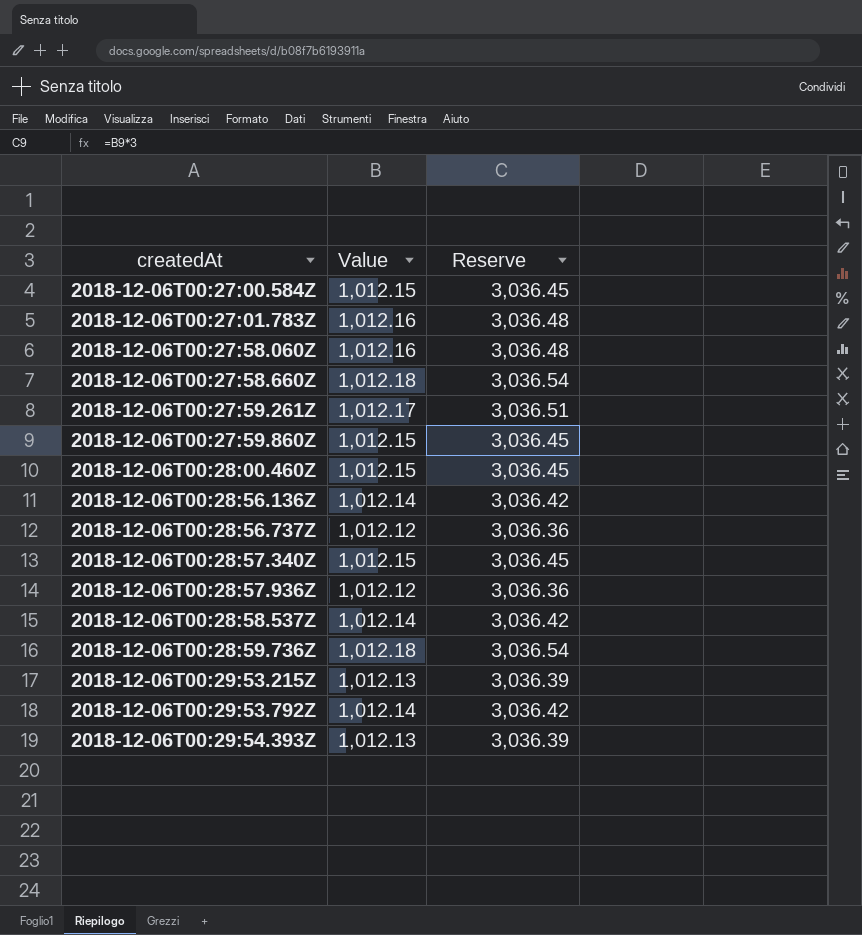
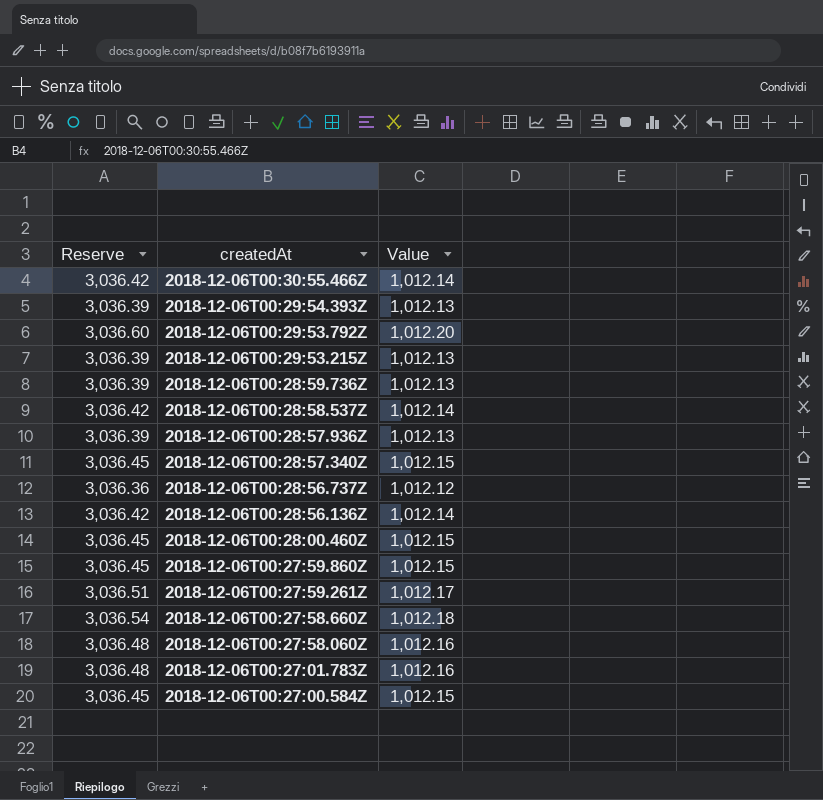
row order: createdAt ascending -> createdAt descending
column Reserve | position: 3 -> 1
row 2018-12-06T00:30:55.466Z: none -> 3,036.42 | 1,012.14
2018-12-06T00:29:53.792Z | Reserve: 3,036.42 -> 3,036.60
2018-12-06T00:29:53.792Z | Value: 1,012.14 -> 1,012.20
2018-12-06T00:28:59.736Z | Reserve: 3,036.54 -> 3,036.39
2018-12-06T00:28:59.736Z | Value: 1,012.18 -> 1,012.13
2018-12-06T00:28:57.936Z | Reserve: 3,036.36 -> 3,036.39
2018-12-06T00:28:57.936Z | Value: 1,012.12 -> 1,012.13

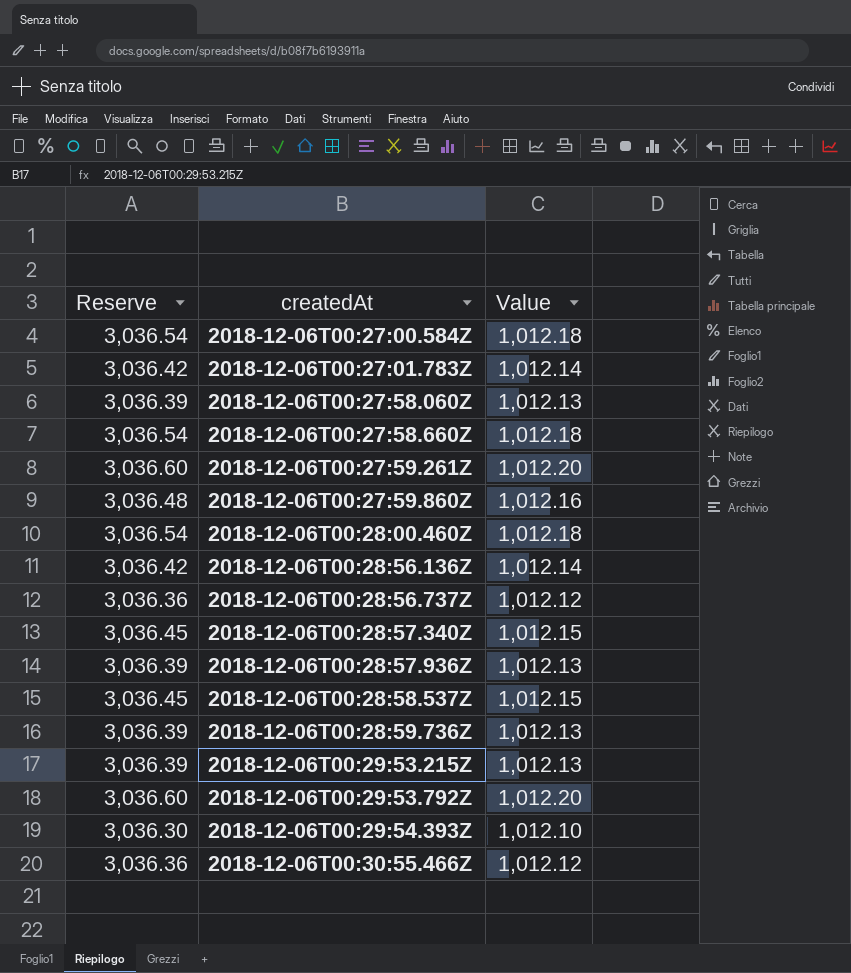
row order: createdAt descending -> createdAt ascending
2018-12-06T00:27:00.584Z | Reserve: 3,036.45 -> 3,036.54
2018-12-06T00:27:00.584Z | Value: 1,012.15 -> 1,012.18
2018-12-06T00:27:01.783Z | Reserve: 3,036.48 -> 3,036.42
2018-12-06T00:27:01.783Z | Value: 1,012.16 -> 1,012.14
2018-12-06T00:27:58.060Z | Reserve: 3,036.48 -> 3,036.39
2018-12-06T00:27:58.060Z | Value: 1,012.16 -> 1,012.13
2018-12-06T00:27:59.261Z | Reserve: 3,036.51 -> 3,036.60
2018-12-06T00:27:59.261Z | Value: 1,012.17 -> 1,012.20
2018-12-06T00:27:59.860Z | Reserve: 3,036.45 -> 3,036.48
2018-12-06T00:27:59.860Z | Value: 1,012.15 -> 1,012.16
2018-12-06T00:28:00.460Z | Reserve: 3,036.45 -> 3,036.54
2018-12-06T00:28:00.460Z | Value: 1,012.15 -> 1,012.18
2018-12-06T00:28:58.537Z | Reserve: 3,036.42 -> 3,036.45
2018-12-06T00:28:58.537Z | Value: 1,012.14 -> 1,012.15
2018-12-06T00:29:54.393Z | Reserve: 3,036.39 -> 3,036.30
2018-12-06T00:29:54.393Z | Value: 1,012.13 -> 1,012.10
2018-12-06T00:30:55.466Z | Reserve: 3,036.42 -> 3,036.36
2018-12-06T00:30:55.466Z | Value: 1,012.14 -> 1,012.12

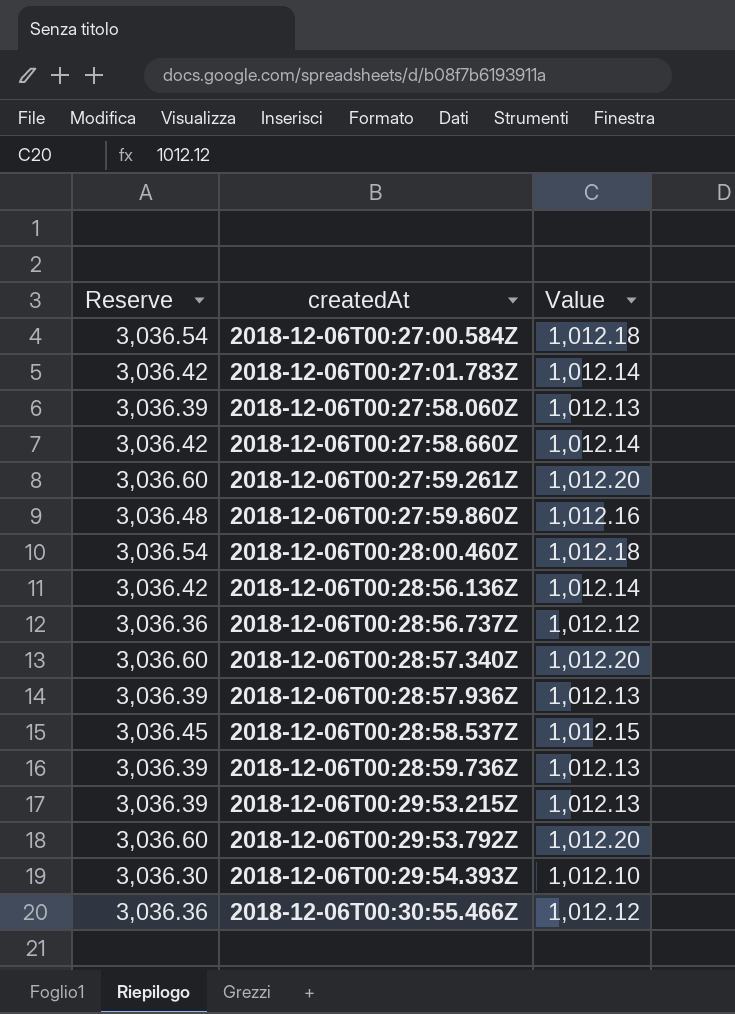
2018-12-06T00:27:58.660Z | Reserve: 3,036.54 -> 3,036.42
2018-12-06T00:27:58.660Z | Value: 1,012.18 -> 1,012.14
2018-12-06T00:28:57.340Z | Reserve: 3,036.45 -> 3,036.60
2018-12-06T00:28:57.340Z | Value: 1,012.15 -> 1,012.20

